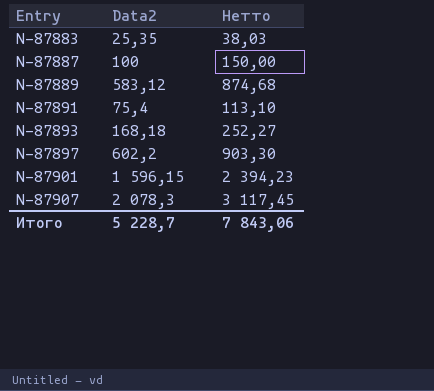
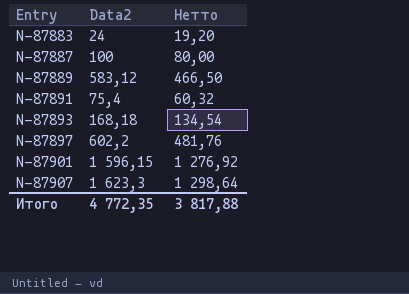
column Нетто | formula: [Data2] * 1,5 -> [Data2] * 0,8
N-87883 | Data2: 25,35 -> 24
N-87907 | Data2: 2 078,3 -> 1 623,3
Итого | Data2: 5 228,7 -> 4 772,35
Итого | Нетто: 7 843,06 -> 3 817,88

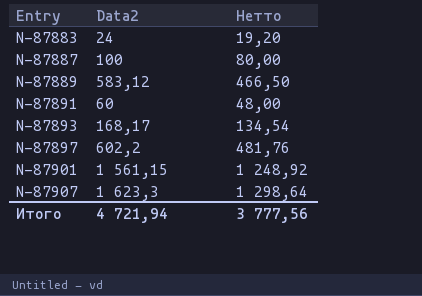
N-87891 | Data2: 75,4 -> 60
N-87891 | Нетто: 60,32 -> 48,00
N-87893 | Data2: 168,18 -> 168,17
N-87901 | Data2: 1 596,15 -> 1 561,15
N-87901 | Нетто: 1 276,92 -> 1 248,92
Итого | Data2: 4 772,35 -> 4 721,94
Итого | Нетто: 3 817,88 -> 3 777,56

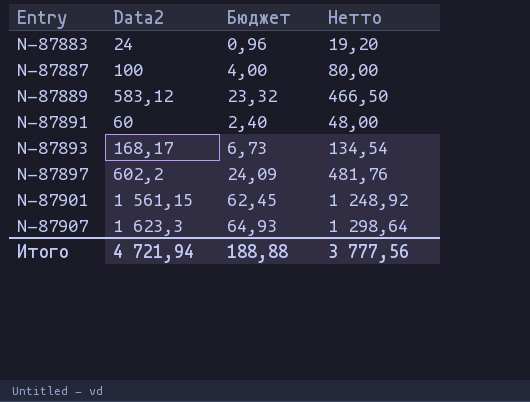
column Бюджет | formula: none -> [Data2] * 0,04

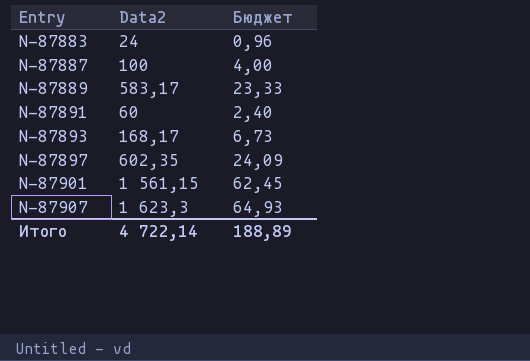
column Нетто | formula: [Data2] * 0,8 -> none
N-87889 | Data2: 583,12 -> 583,17
N-87889 | Бюджет: 23,32 -> 23,33
N-87897 | Data2: 602,2 -> 602,35
Итого | Data2: 4 721,94 -> 4 722,14
Итого | Бюджет: 188,88 -> 188,89

